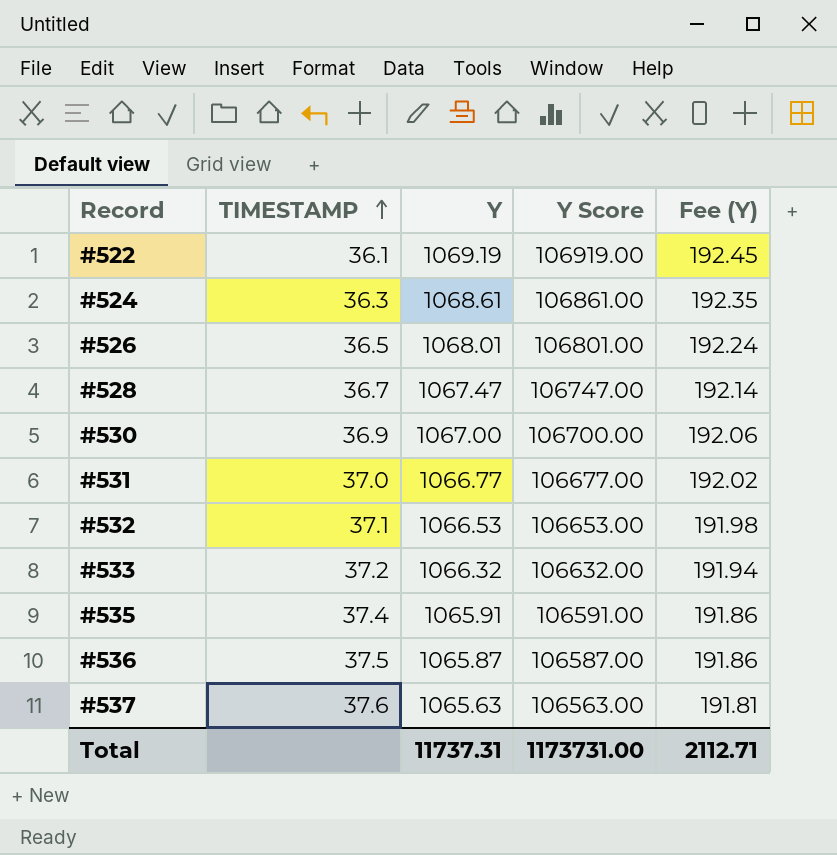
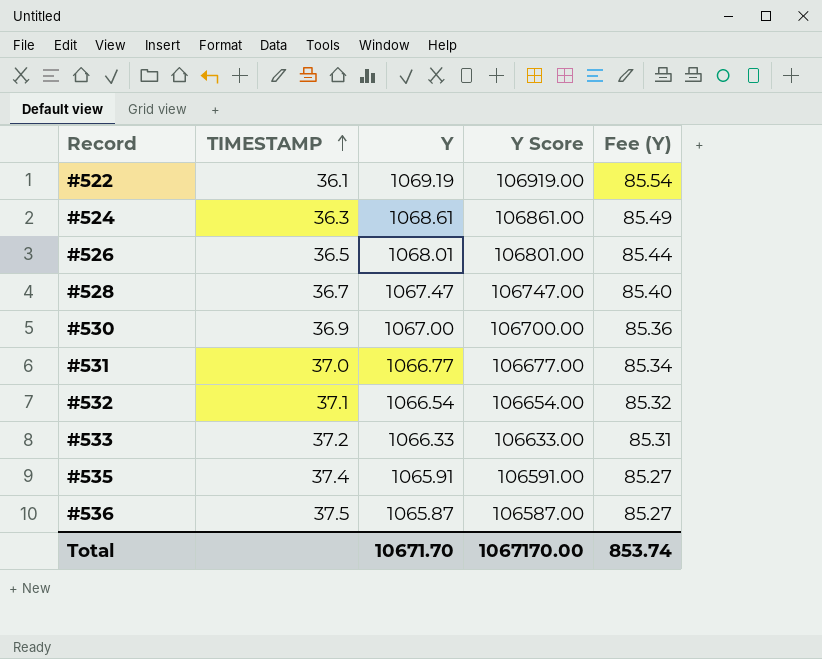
column Fee (Y) | formula: [Y] * 0.18 -> [Y] * 0.08
row #537: 37.6 | 1065.63 | 106563.00 | 191.81 -> none
#532 | Y: 1066.53 -> 1066.54
#532 | Y Score: 106653.00 -> 106654.00
#533 | Y: 1066.32 -> 1066.33
#533 | Y Score: 106632.00 -> 106633.00
Total | Y: 11737.31 -> 10671.70
Total | Y Score: 1173731.00 -> 1067170.00
Total | Fee (Y): 2112.71 -> 853.74

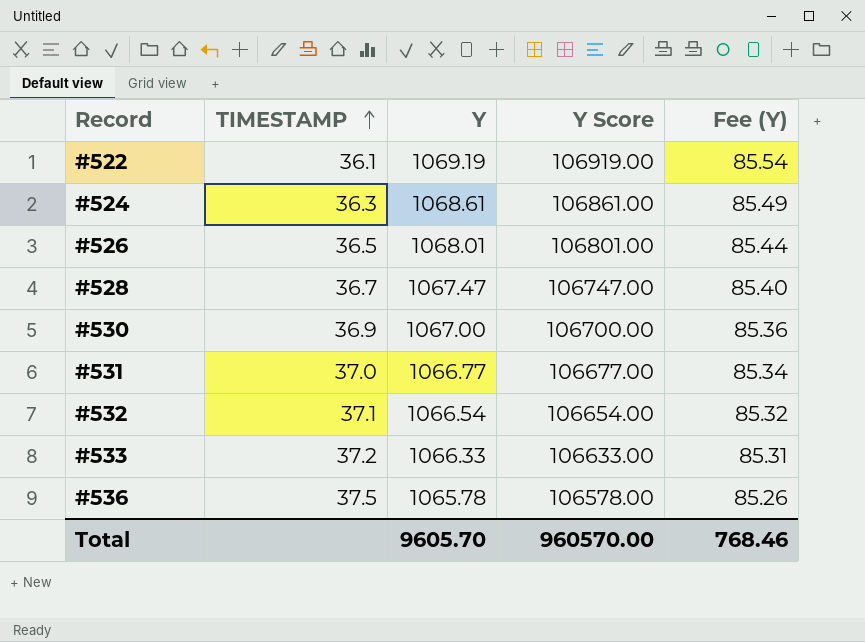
row #535: 37.4 | 1065.91 | 106591.00 | 85.27 -> none
#536 | Y: 1065.87 -> 1065.78
#536 | Y Score: 106587.00 -> 106578.00
#536 | Fee (Y): 85.27 -> 85.26
Total | Y: 10671.70 -> 9605.70
Total | Y Score: 1067170.00 -> 960570.00
Total | Fee (Y): 853.74 -> 768.46

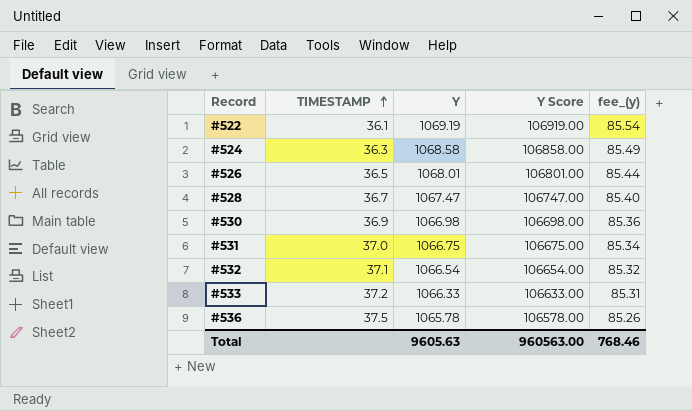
column name: Fee (Y) -> fee_(y)
#524 | Y: 1068.61 -> 1068.58
#524 | Y Score: 106861.00 -> 106858.00
#530 | Y: 1067.00 -> 1066.98
#530 | Y Score: 106700.00 -> 106698.00
#531 | Y: 1066.77 -> 1066.75
#531 | Y Score: 106677.00 -> 106675.00
Total | Y: 9605.70 -> 9605.63
Total | Y Score: 960570.00 -> 960563.00

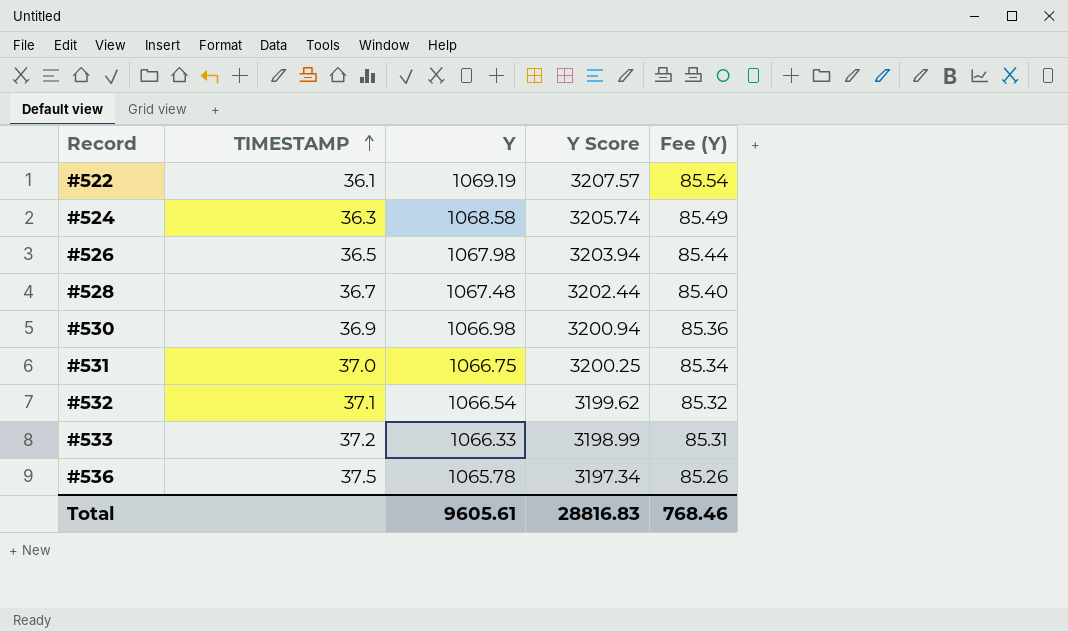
column Y Score | formula: [Y] * 100 -> [Y] * 3
column name: fee_(y) -> Fee (Y)
#526 | Y: 1068.01 -> 1067.98
#528 | Y: 1067.47 -> 1067.48
Total | Y: 9605.63 -> 9605.61
Total | Y Score: 960563.00 -> 28816.83

